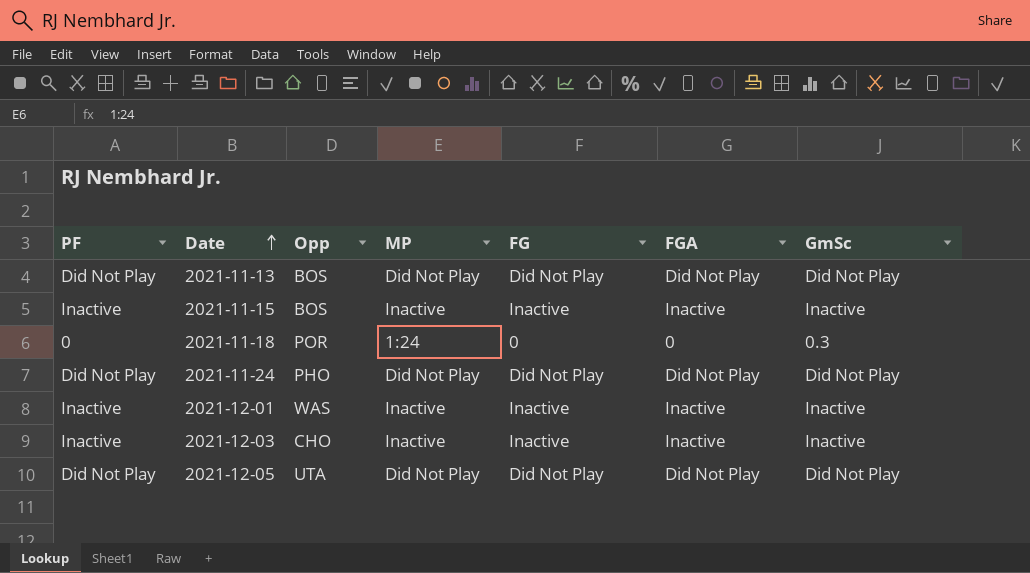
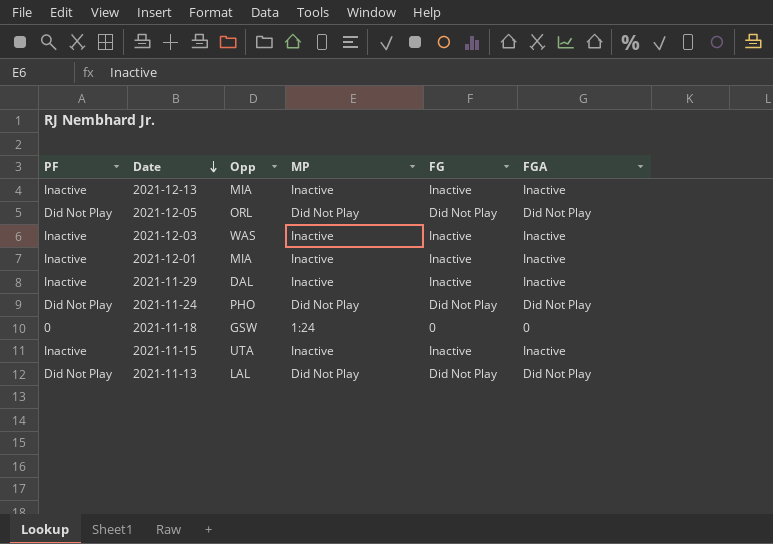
row order: Date ascending -> Date descending
column GmSc | position: 7 -> none
row 2021-12-13: none -> Inactive | MIA | Inactive | Inactive | Inactive
2021-12-05 | Opp: UTA -> ORL
2021-12-03 | Opp: CHO -> WAS
2021-12-01 | Opp: WAS -> MIA
row 2021-11-29: none -> Inactive | DAL | Inactive | Inactive | Inactive
2021-11-18 | Opp: POR -> GSW
2021-11-15 | Opp: BOS -> UTA
2021-11-13 | Opp: BOS -> LAL

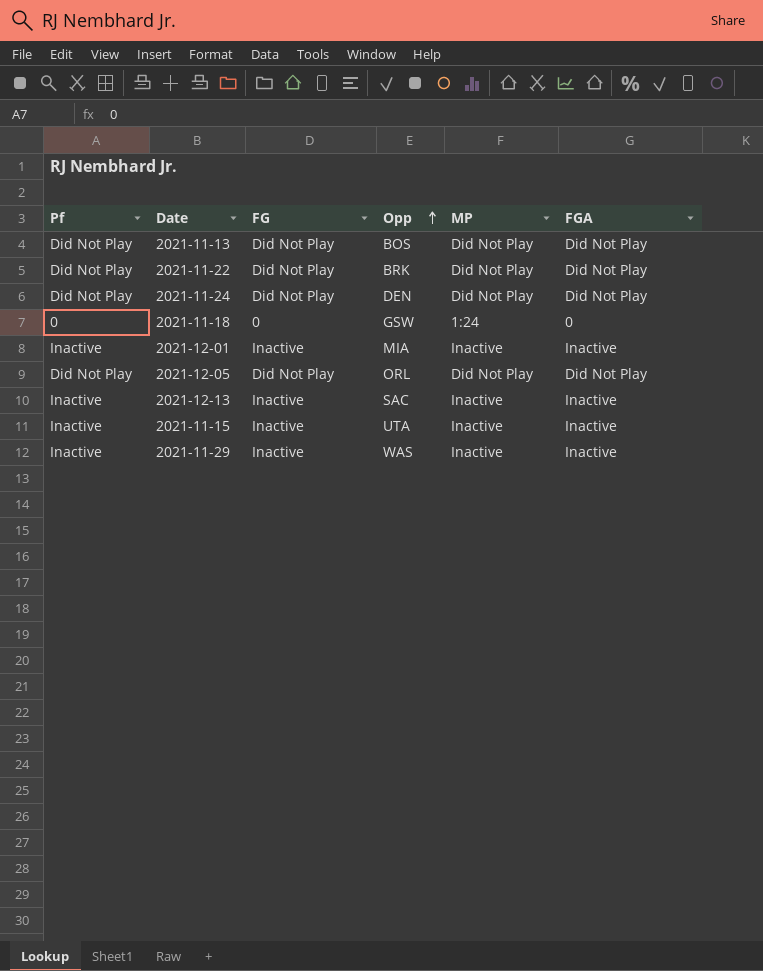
row order: Date descending -> Opp ascending
column name: PF -> Pf
column FG | position: 5 -> 3
row 2021-12-03: Inactive | WAS | Inactive | Inactive | Inactive -> none
2021-11-13 | Opp: LAL -> BOS
row 2021-11-22: none -> Did Not Play | Did Not Play | BRK | Did Not Play | Did Not Play
2021-11-24 | Opp: PHO -> DEN
2021-12-13 | Opp: MIA -> SAC
2021-11-29 | Opp: DAL -> WAS

